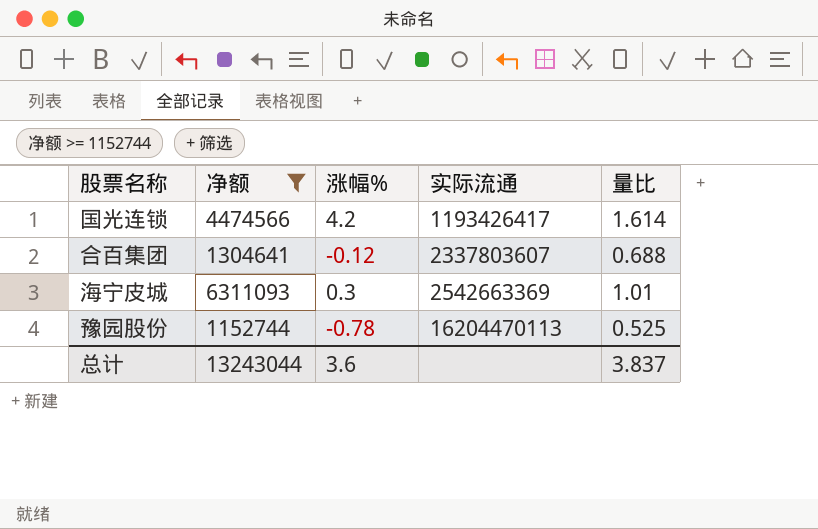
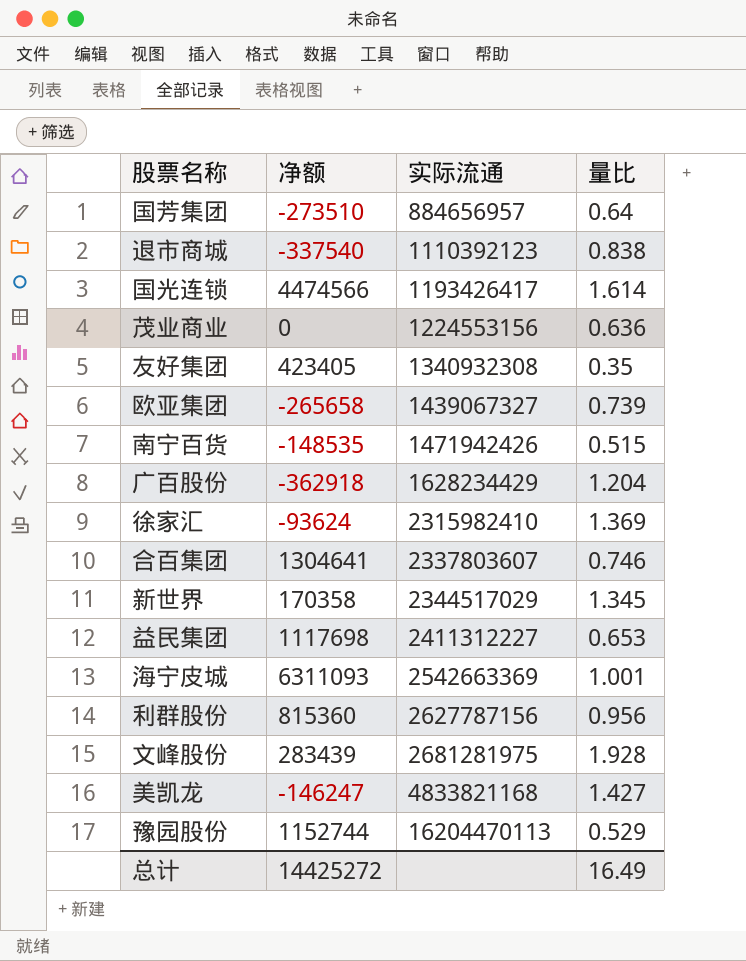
filter: 净额 >= 1152744 -> none
column 涨幅% | position: 3 -> none
合百集团 | 量比: 0.688 -> 0.746
海宁皮城 | 量比: 1.01 -> 1.001
豫园股份 | 量比: 0.525 -> 0.529
总计 | 净额: 13243044 -> 14425272
总计 | 量比: 3.837 -> 16.49

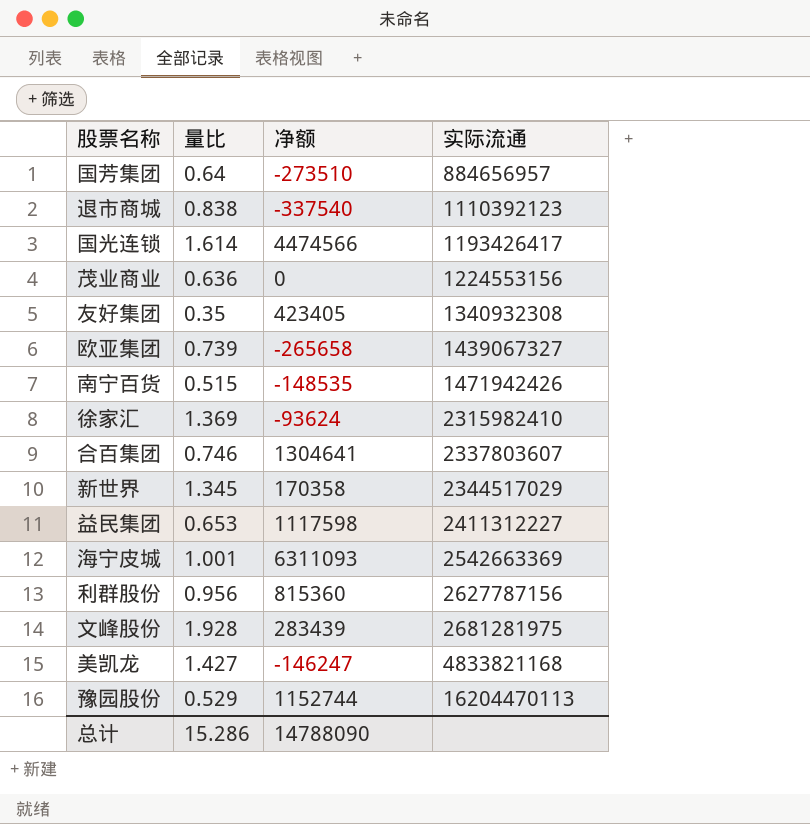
column 量比 | position: 4 -> 2
row 广百股份: -362918 | 1628234429 | 1.204 -> none
益民集团 | 净额: 1117698 -> 1117598
总计 | 量比: 16.49 -> 15.286
总计 | 净额: 14425272 -> 14788090

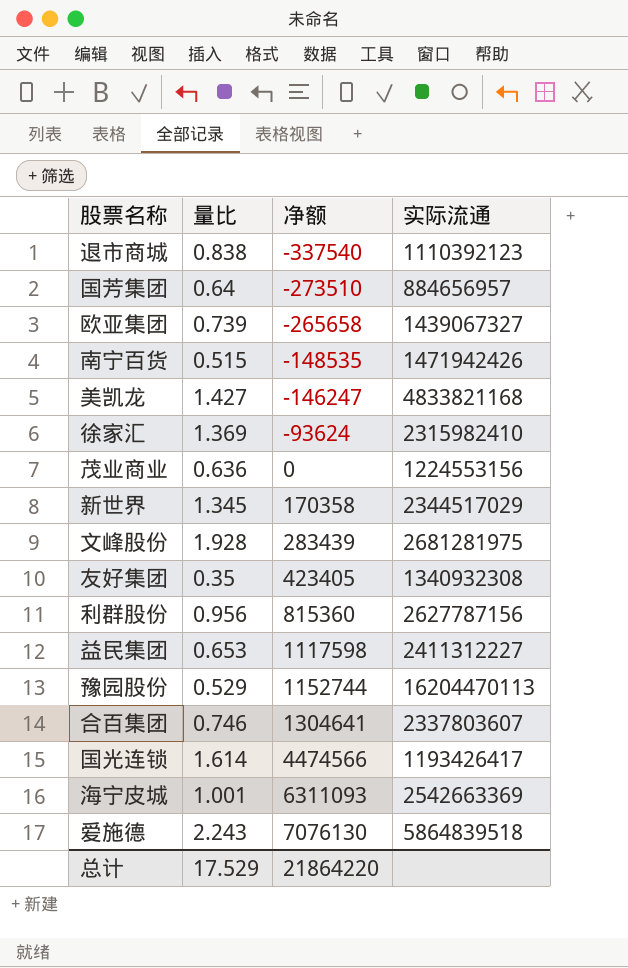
row order: 实际流通 ascending -> 净额 ascending
row 爱施德: none -> 2.243 | 7076130 | 5864839518
总计 | 量比: 15.286 -> 17.529
总计 | 净额: 14788090 -> 21864220

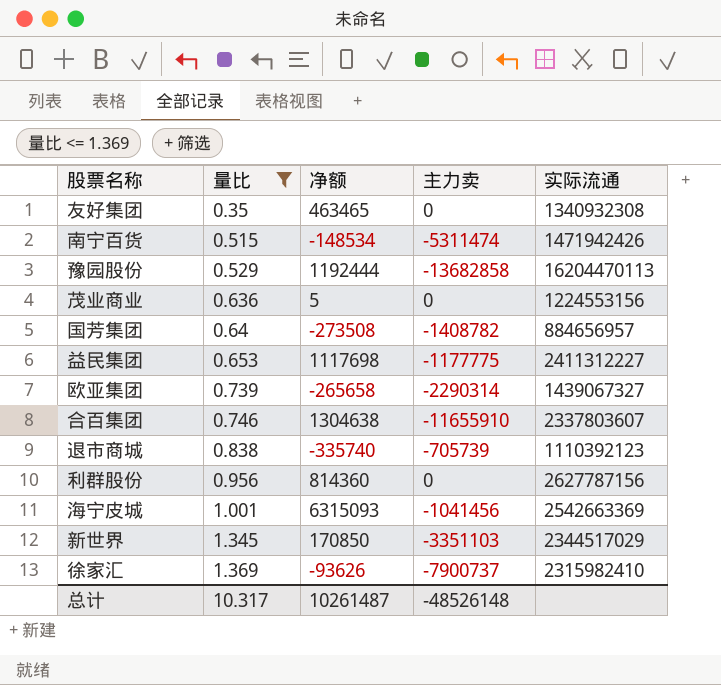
filter: none -> 量比 <= 1.369
row order: 净额 ascending -> 量比 ascending
column 主力卖 | position: none -> 4
友好集团 | 净额: 423405 -> 463465
南宁百货 | 净额: -148535 -> -148534
豫园股份 | 净额: 1152744 -> 1192444
茂业商业 | 净额: 0 -> 5
国芳集团 | 净额: -273510 -> -273508
益民集团 | 净额: 1117598 -> 1117698
合百集团 | 净额: 1304641 -> 1304638
退市商城 | 净额: -337540 -> -335740
利群股份 | 净额: 815360 -> 814360
海宁皮城 | 净额: 6311093 -> 6315093
新世界 | 净额: 170358 -> 170850
徐家汇 | 净额: -93624 -> -93626
总计 | 量比: 17.529 -> 10.317
总计 | 净额: 21864220 -> 10261487

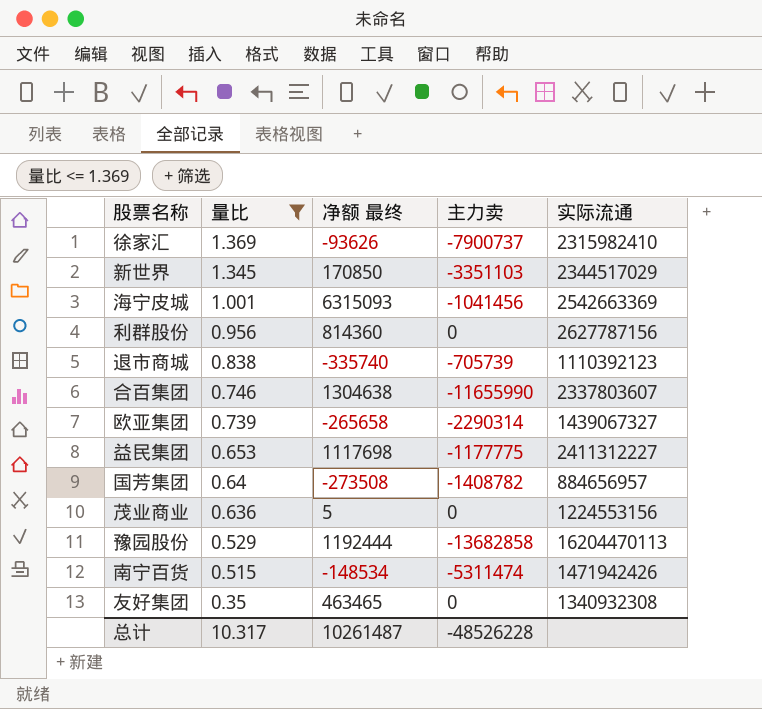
row order: 量比 ascending -> 量比 descending
column name: 净额 -> 净额 最终
合百集团 | 主力卖: -11655910 -> -11655990
总计 | 主力卖: -48526148 -> -48526228

